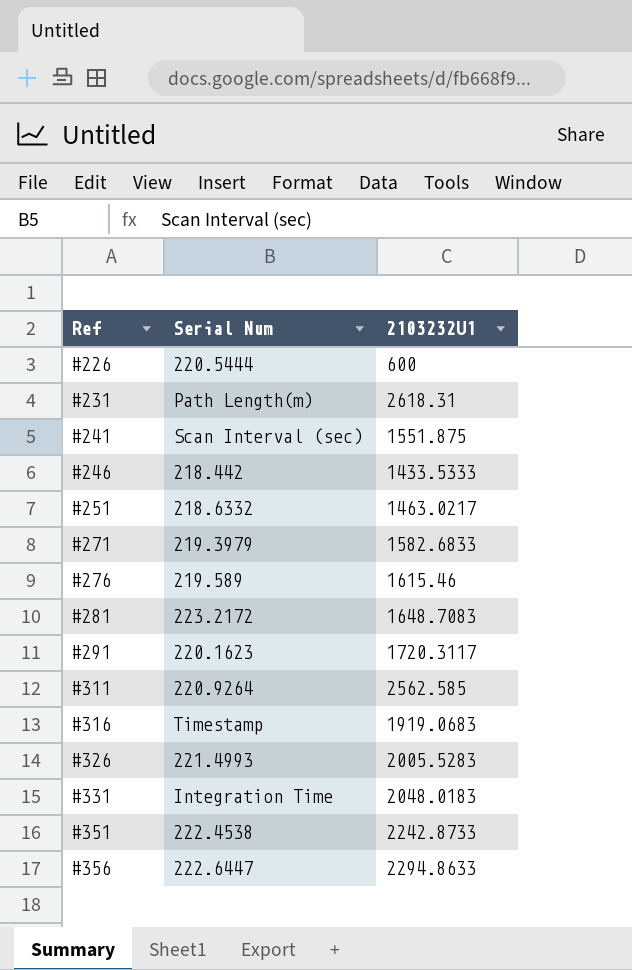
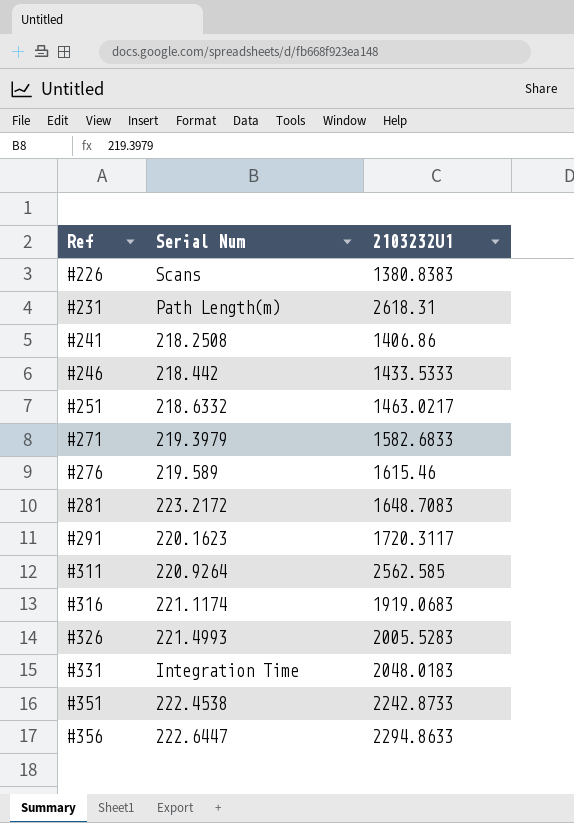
#226 | Serial Num: 220.5444 -> Scans
#226 | 2103232U1: 600 -> 1380.8383
#241 | Serial Num: Scan Interval (sec) -> 218.2508
#241 | 2103232U1: 1551.875 -> 1406.86
#316 | Serial Num: Timestamp -> 221.1174

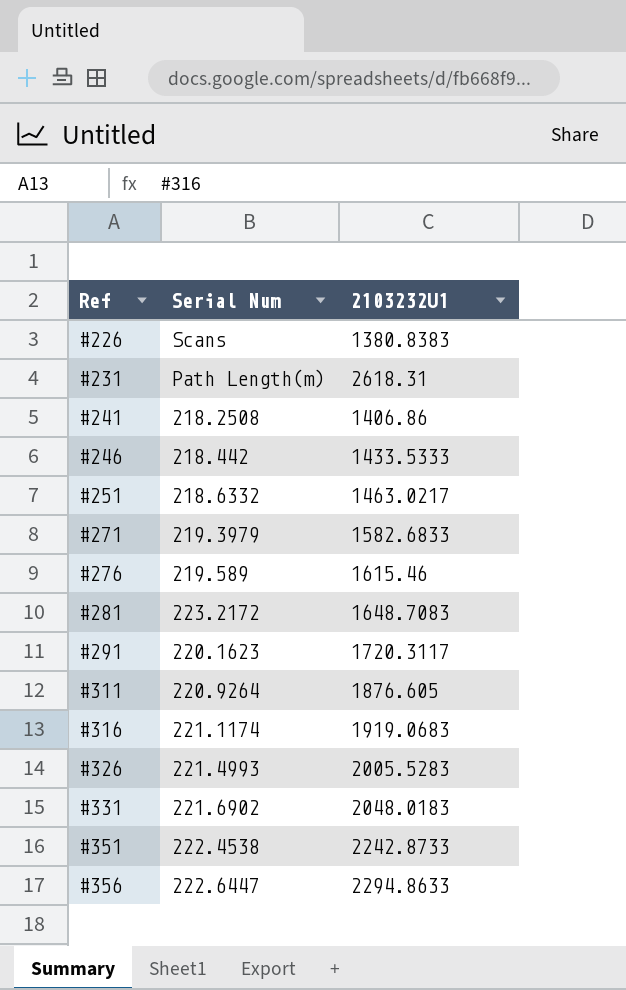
#311 | 2103232U1: 2562.585 -> 1876.605
#331 | Serial Num: Integration Time -> 221.6902

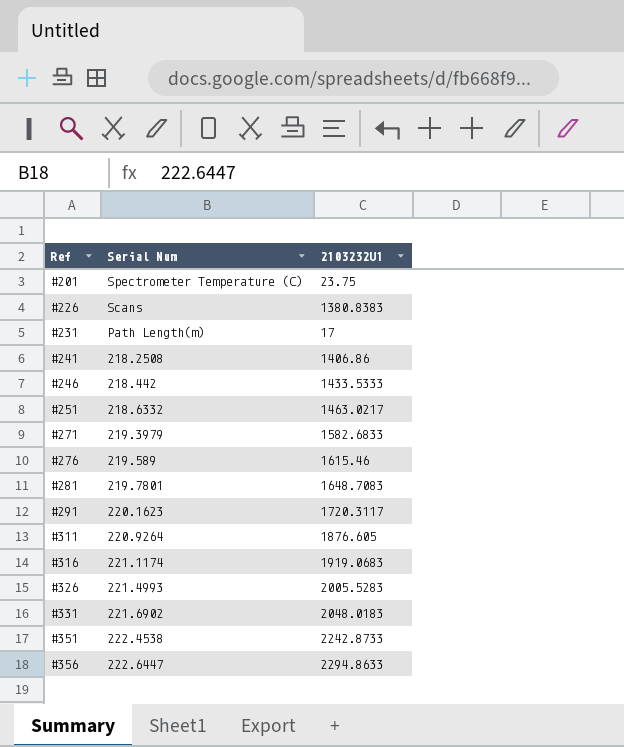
row #201: none -> Spectrometer Temperature (C) | 23.75
#231 | 2103232U1: 2618.31 -> 17
#281 | Serial Num: 223.2172 -> 219.7801

